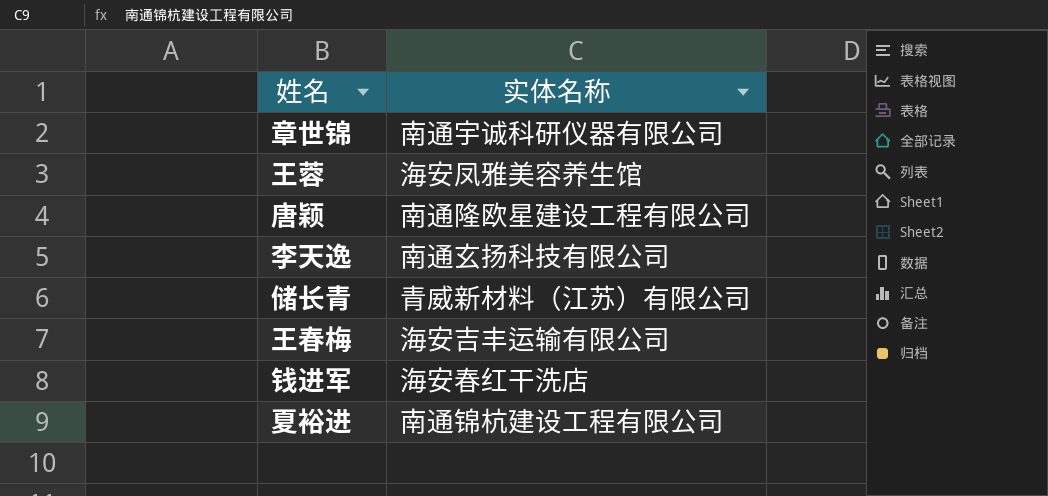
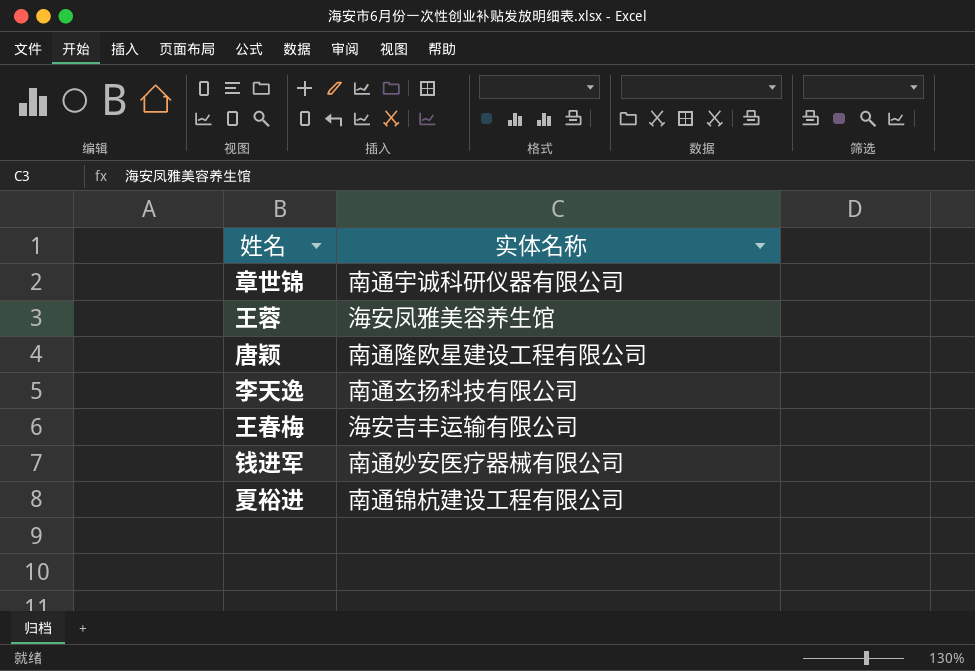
row 储长青: 青威新材料（江苏）有限公司 -> none
钱进军 | 实体名称: 海安春红干洗店 -> 南通妙安医疗器械有限公司

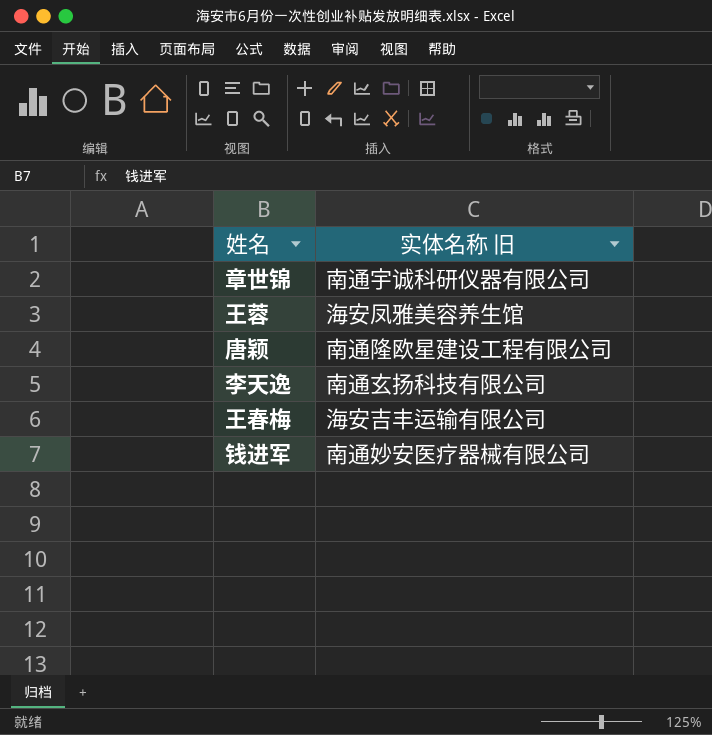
column name: 实体名称 -> 实体名称 旧
row 夏裕进: 南通锦杭建设工程有限公司 -> none

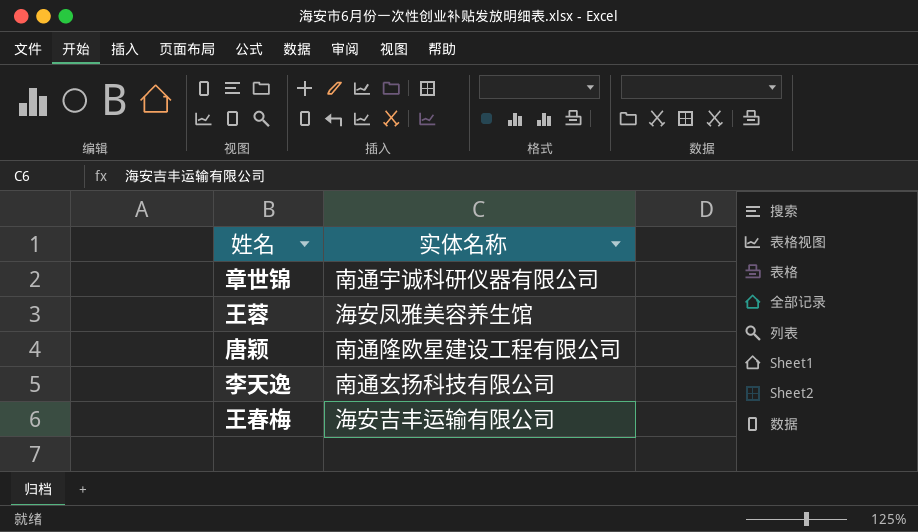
column name: 实体名称 旧 -> 实体名称
row 钱进军: 南通妙安医疗器械有限公司 -> none

